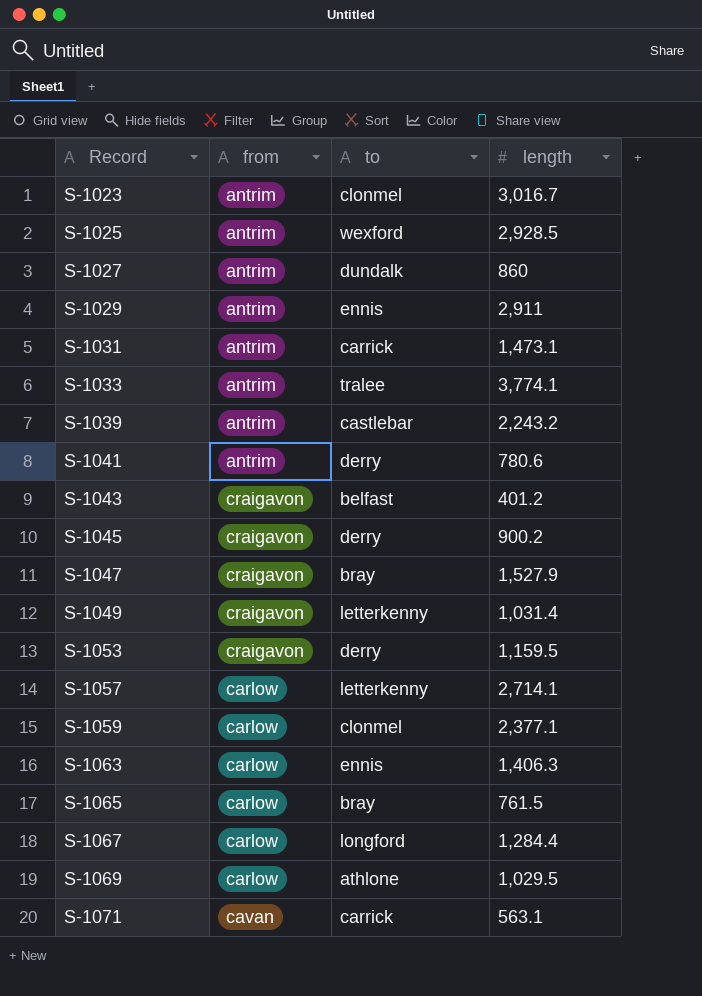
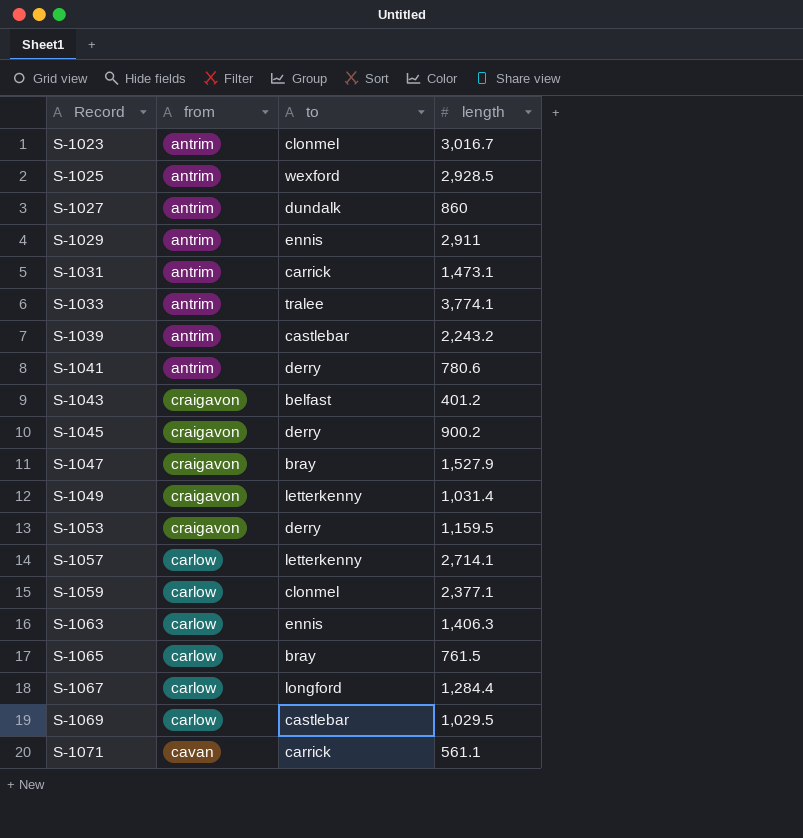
S-1069 | to: athlone -> castlebar
S-1071 | length: 563.1 -> 561.1

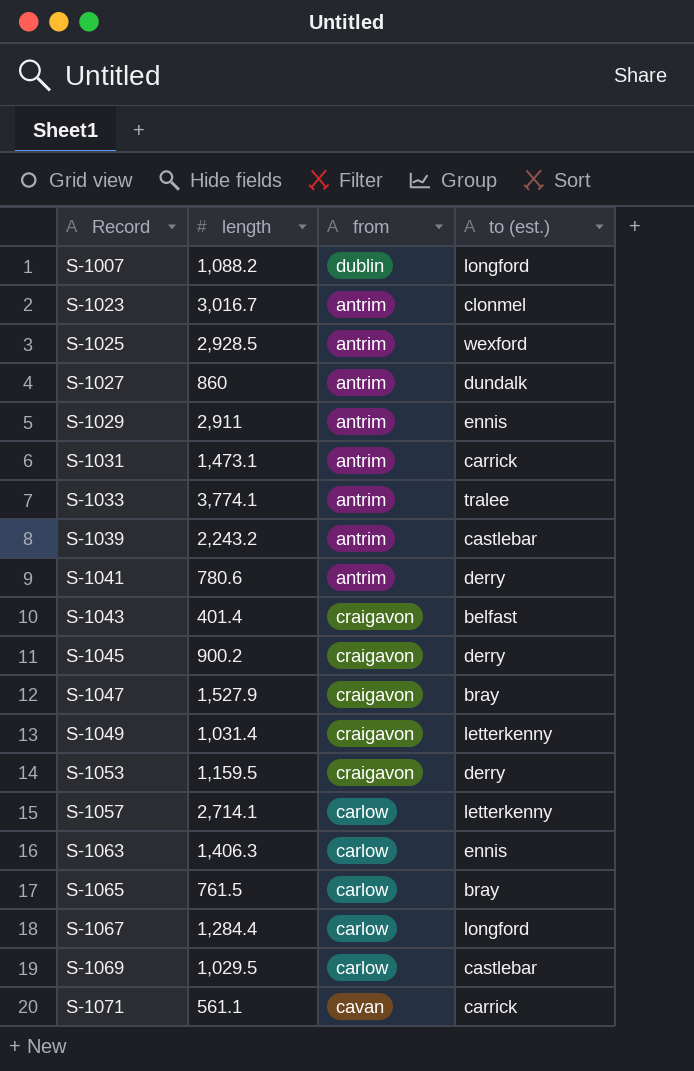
column length | position: 4 -> 2
column name: to -> to (est.)
row S-1059: carlow | clonmel | 2,377.1 -> none
row S-1007: none -> 1,088.2 | dublin | longford
S-1043 | length: 401.2 -> 401.4

